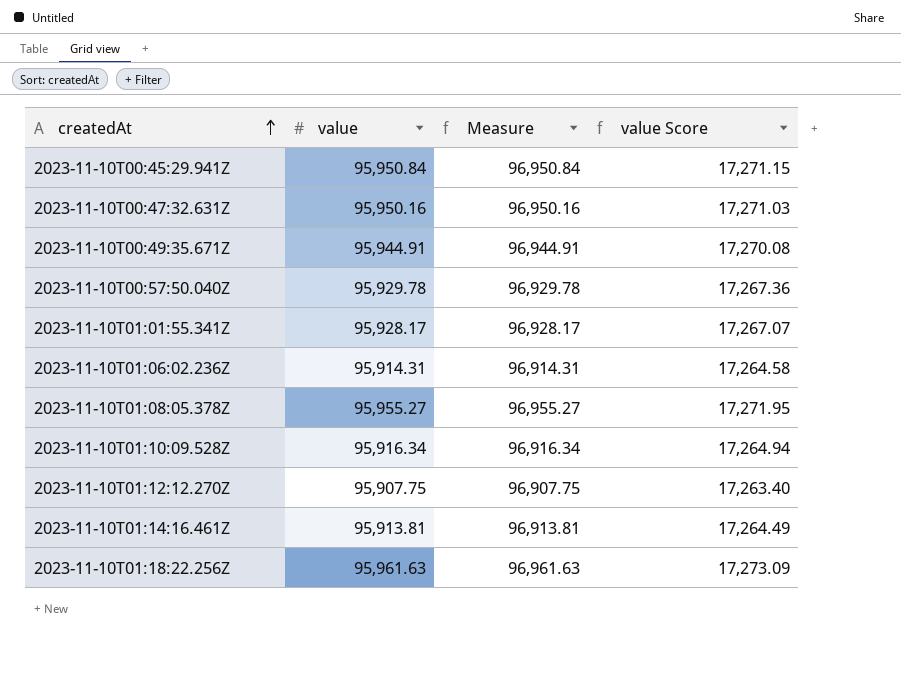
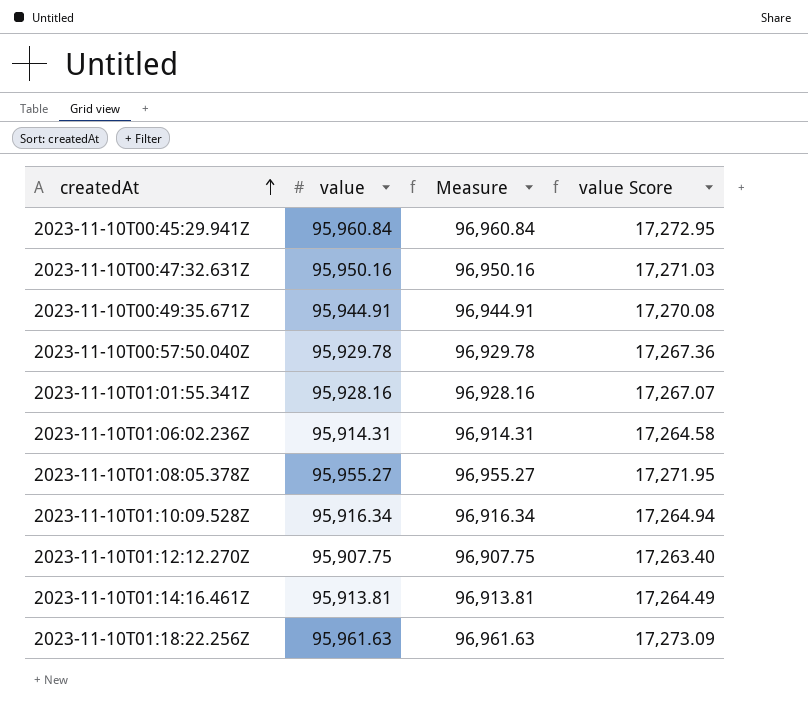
2023-11-10T00:45:29.941Z | value: 95,950.84 -> 95,960.84
2023-11-10T00:45:29.941Z | Measure: 96,950.84 -> 96,960.84
2023-11-10T00:45:29.941Z | value Score: 17,271.15 -> 17,272.95
2023-11-10T01:01:55.341Z | value: 95,928.17 -> 95,928.16
2023-11-10T01:01:55.341Z | Measure: 96,928.17 -> 96,928.16

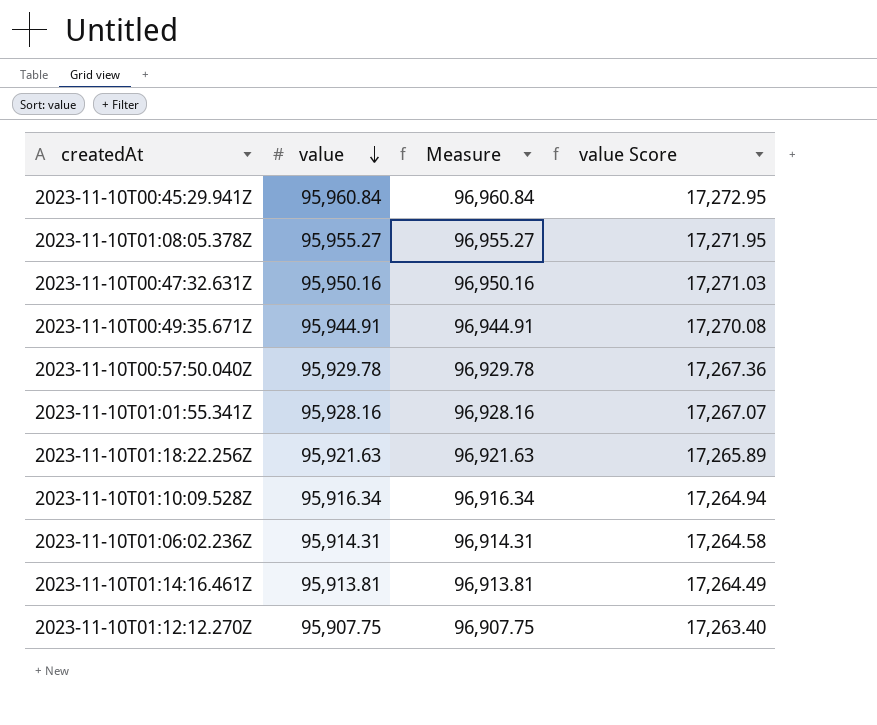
row order: createdAt ascending -> value descending
2023-11-10T01:18:22.256Z | value: 95,961.63 -> 95,921.63
2023-11-10T01:18:22.256Z | Measure: 96,961.63 -> 96,921.63
2023-11-10T01:18:22.256Z | value Score: 17,273.09 -> 17,265.89

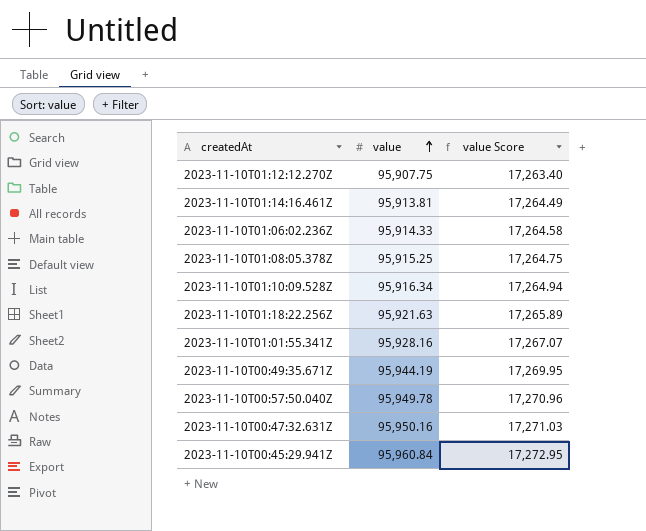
row order: value descending -> value ascending
column Measure | formula: [value] + 1000 -> none
2023-11-10T01:06:02.236Z | value: 95,914.31 -> 95,914.33
2023-11-10T01:08:05.378Z | value: 95,955.27 -> 95,915.25
2023-11-10T01:08:05.378Z | value Score: 17,271.95 -> 17,264.75
2023-11-10T00:49:35.671Z | value: 95,944.91 -> 95,944.19
2023-11-10T00:49:35.671Z | value Score: 17,270.08 -> 17,269.95
2023-11-10T00:57:50.040Z | value: 95,929.78 -> 95,949.78
2023-11-10T00:57:50.040Z | value Score: 17,267.36 -> 17,270.96

